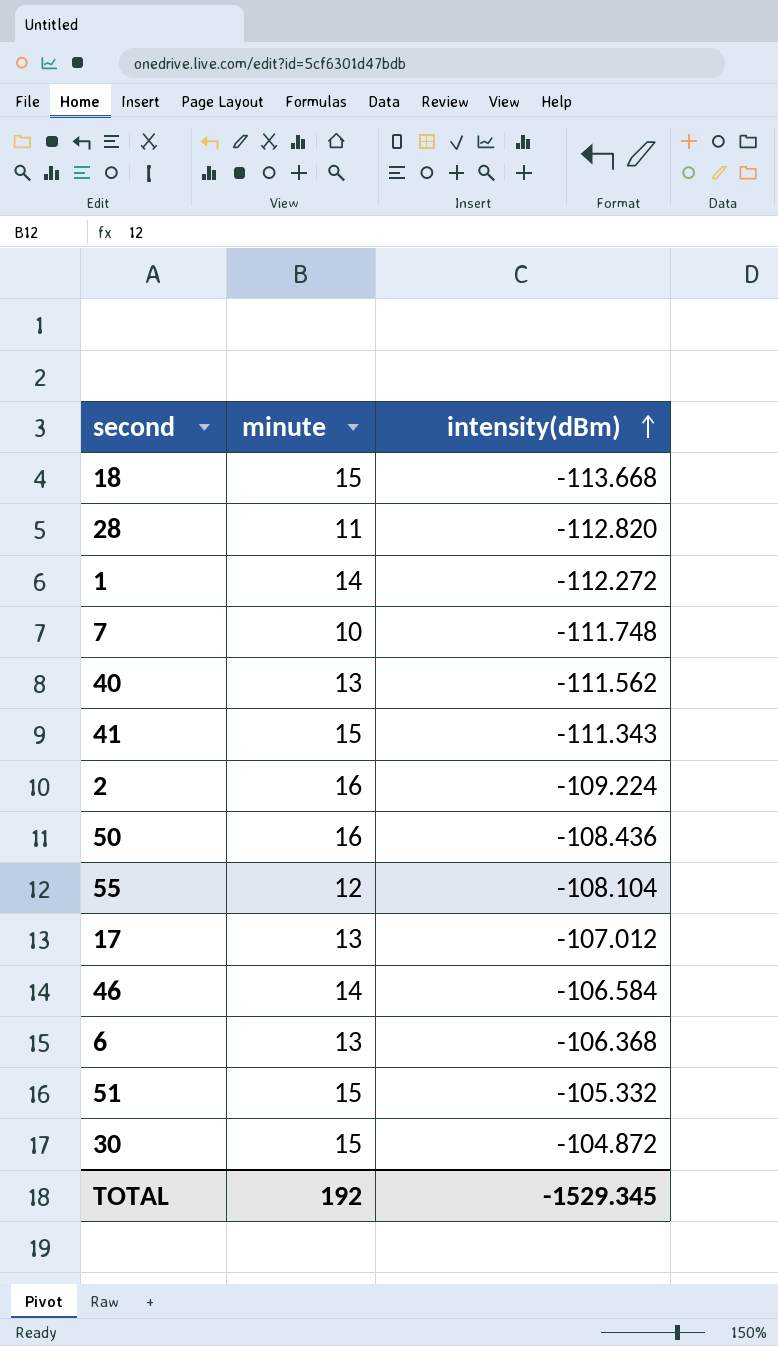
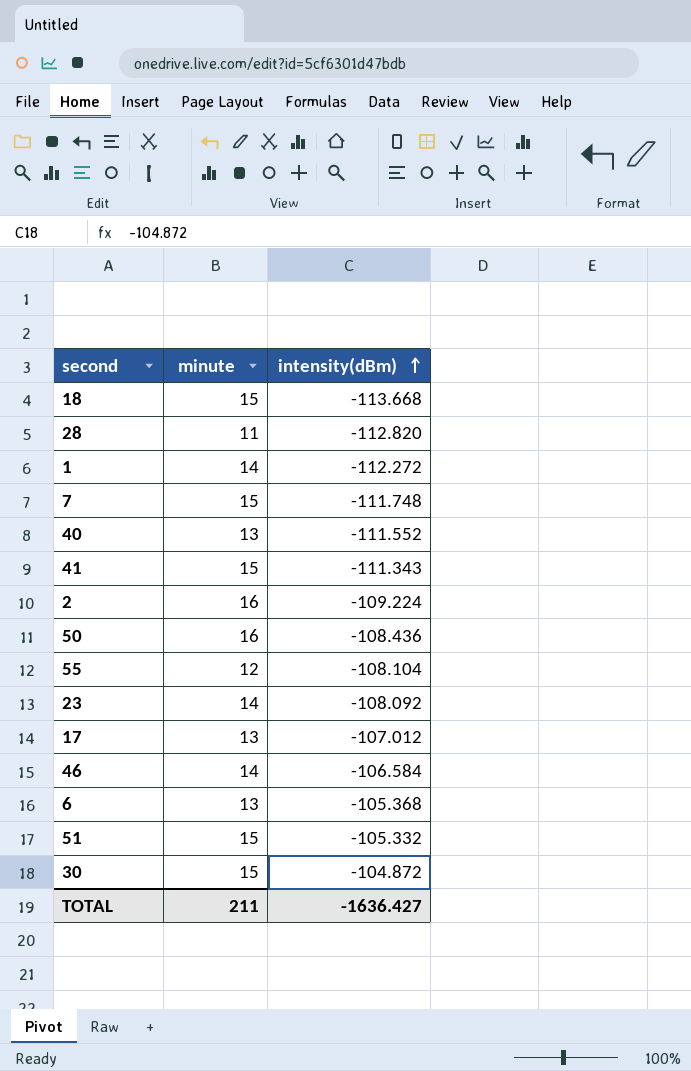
7 | minute: 10 -> 15
40 | intensity(dBm): -111.562 -> -111.552
row 23: none -> 14 | -108.092
6 | intensity(dBm): -106.368 -> -105.368
TOTAL | minute: 192 -> 211
TOTAL | intensity(dBm): -1529.345 -> -1636.427

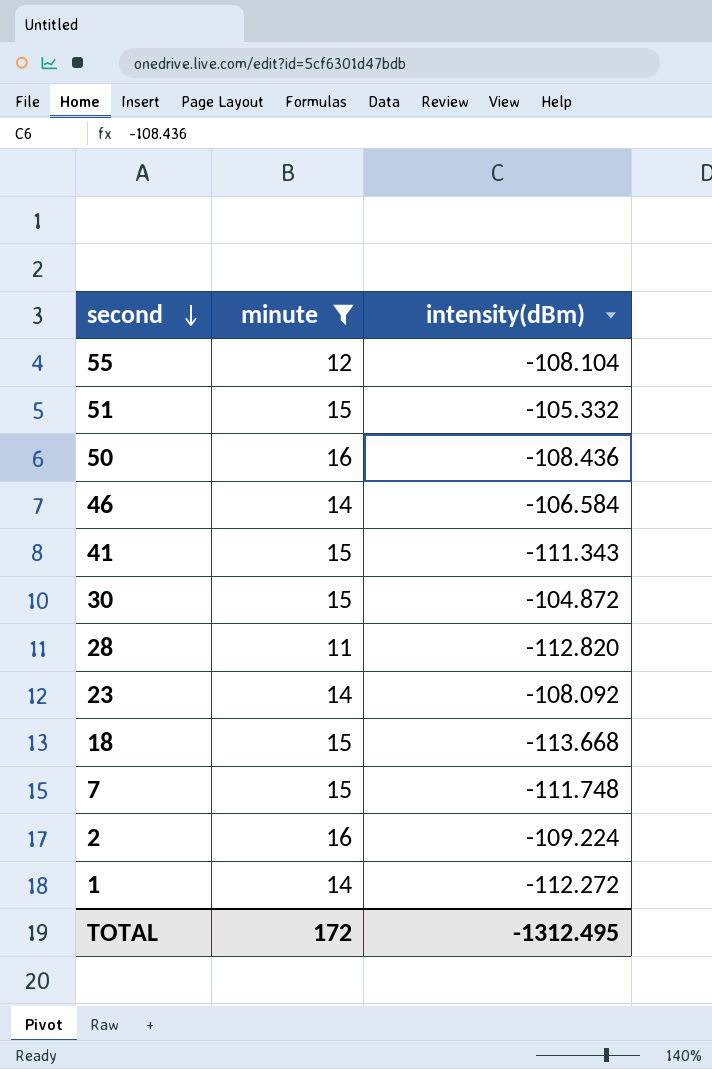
filter: none -> minute != 13
row order: intensity(dBm) ascending -> second descending
TOTAL | minute: 211 -> 172
TOTAL | intensity(dBm): -1636.427 -> -1312.495

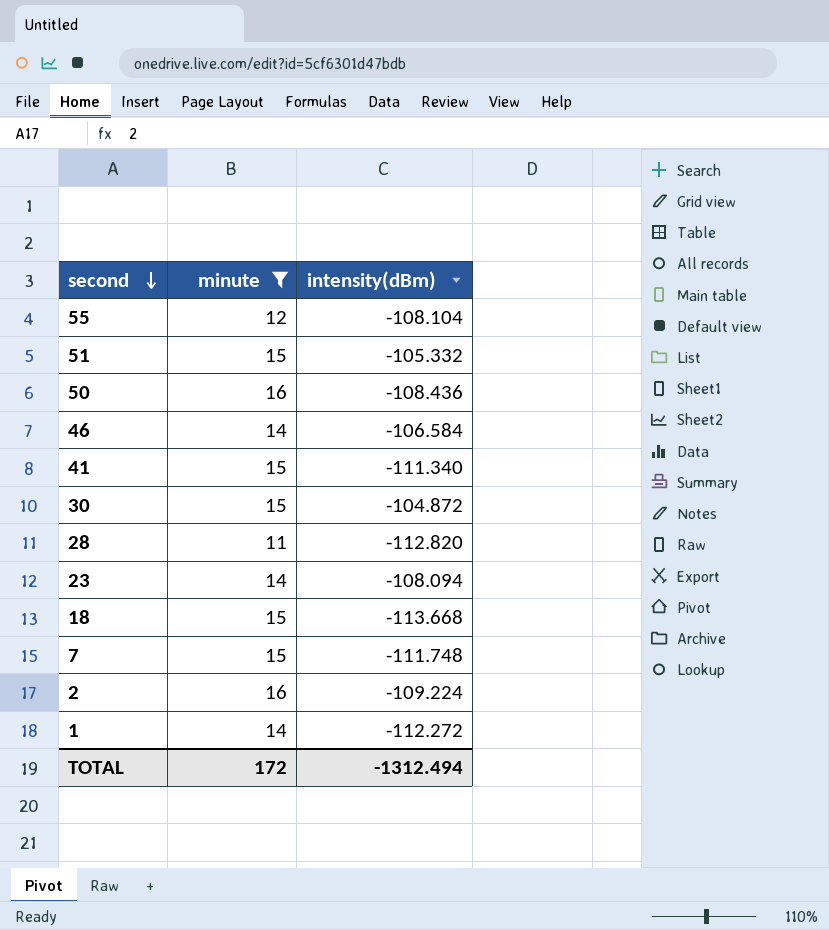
41 | intensity(dBm): -111.343 -> -111.340
23 | intensity(dBm): -108.092 -> -108.094
TOTAL | intensity(dBm): -1312.495 -> -1312.494

